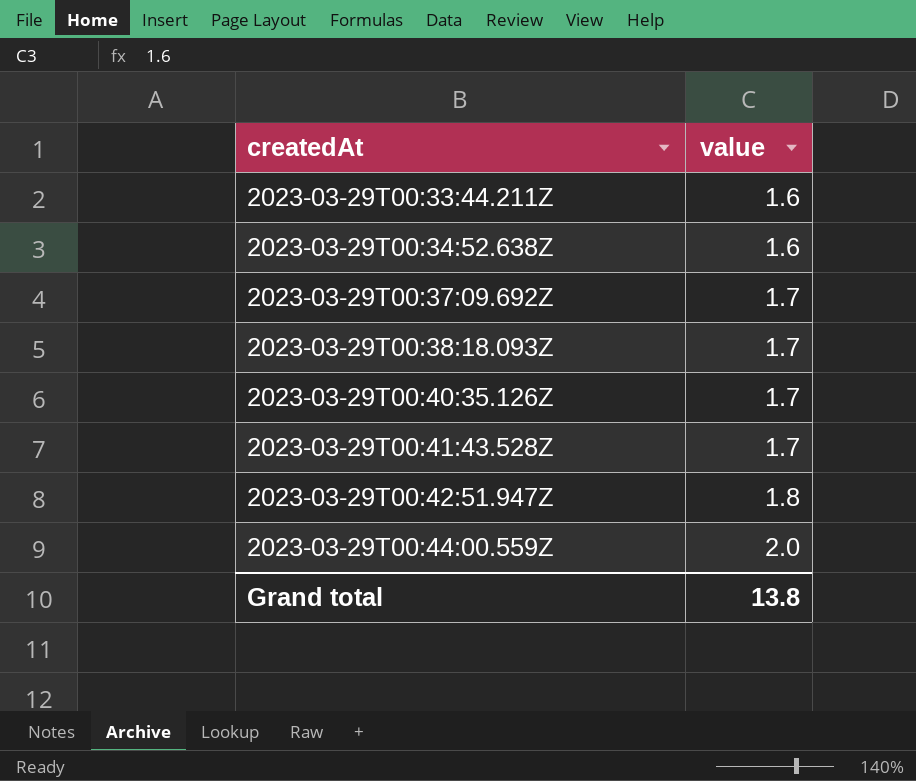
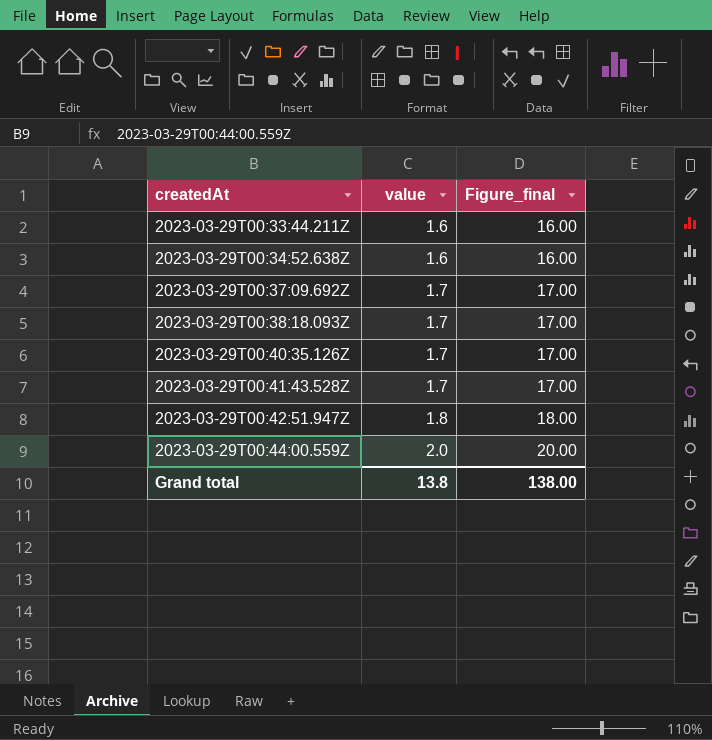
column Figure_final | formula: none -> [value] * 10

